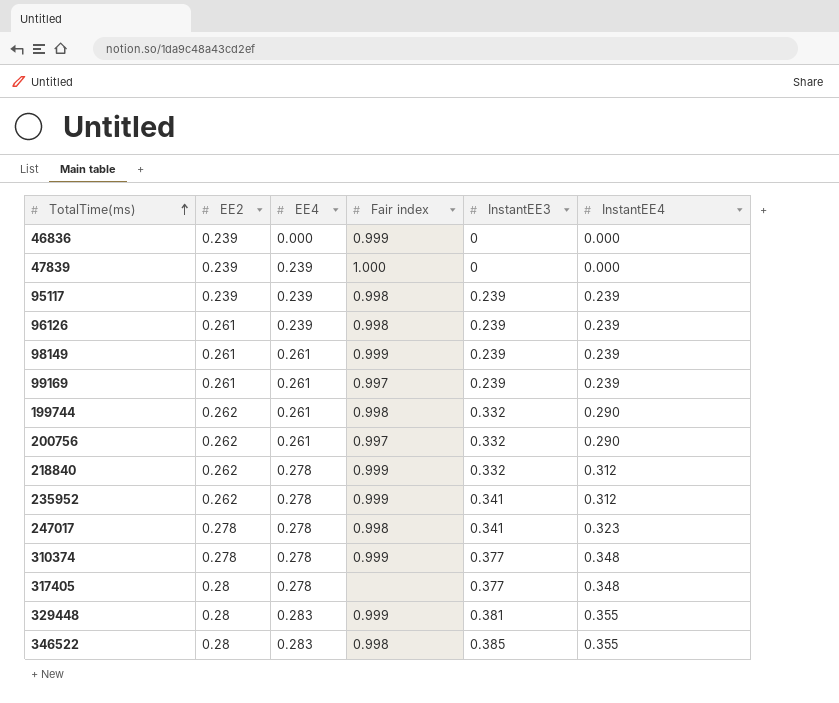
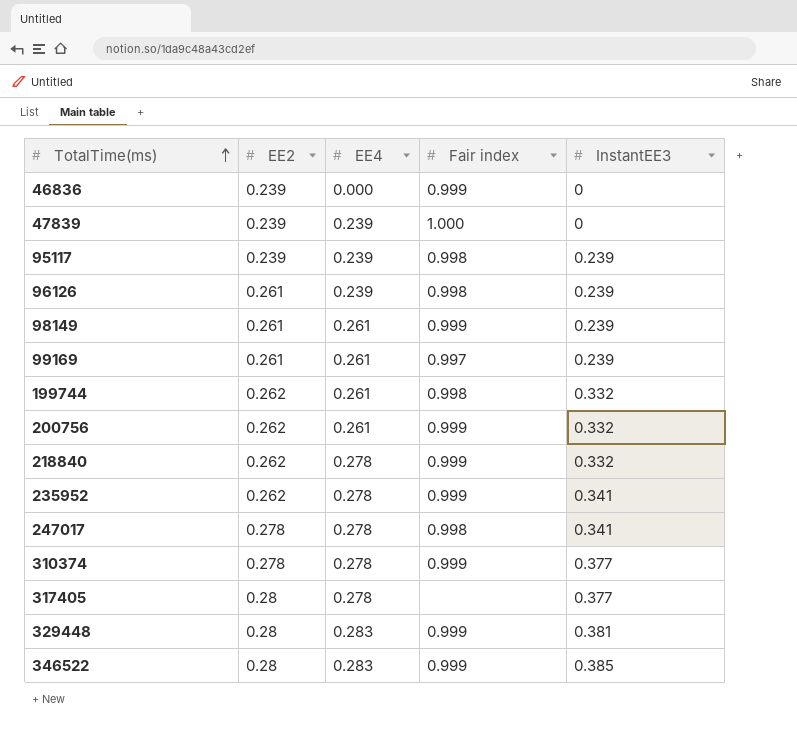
column InstantEE4 | position: 6 -> none
200756 | Fair index: 0.997 -> 0.999
346522 | Fair index: 0.998 -> 0.999

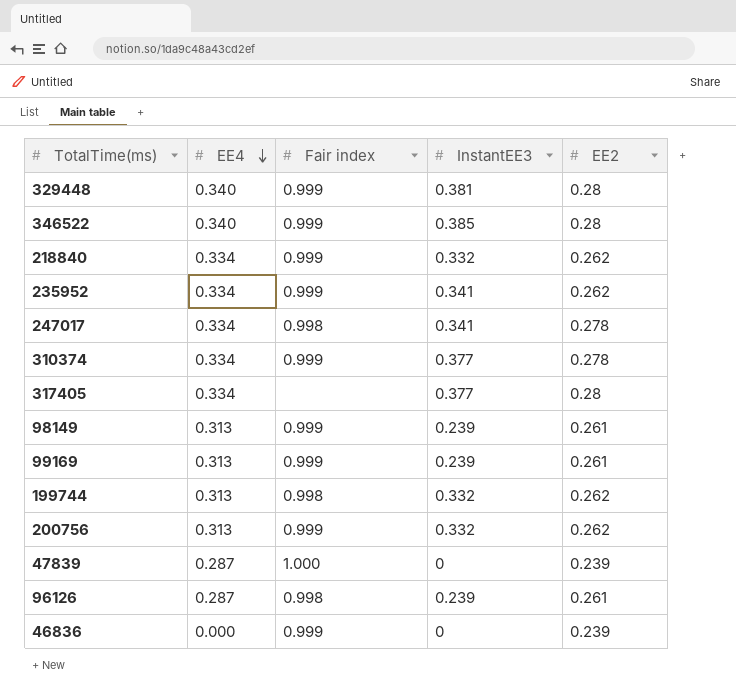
row order: TotalTime(ms) ascending -> EE4 descending
column EE2 | position: 2 -> 5
row 95117: 0.239 | 0.239 | 0.998 | 0.239 -> none
329448 | EE4: 0.283 -> 0.340
346522 | EE4: 0.283 -> 0.340
218840 | EE4: 0.278 -> 0.334
235952 | EE4: 0.278 -> 0.334
247017 | EE4: 0.278 -> 0.334
310374 | EE4: 0.278 -> 0.334
317405 | EE4: 0.278 -> 0.334
98149 | EE4: 0.261 -> 0.313
99169 | EE4: 0.261 -> 0.313
99169 | Fair index: 0.997 -> 0.999
199744 | EE4: 0.261 -> 0.313
200756 | EE4: 0.261 -> 0.313
47839 | EE4: 0.239 -> 0.287
96126 | EE4: 0.239 -> 0.287

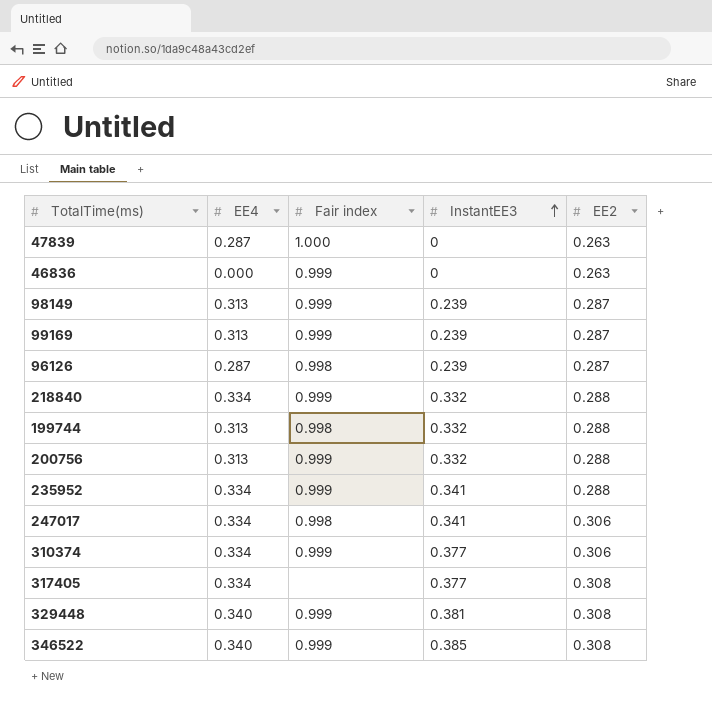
row order: EE4 descending -> InstantEE3 ascending
47839 | EE2: 0.239 -> 0.263
46836 | EE2: 0.239 -> 0.263
98149 | EE2: 0.261 -> 0.287
99169 | EE2: 0.261 -> 0.287
96126 | EE2: 0.261 -> 0.287
218840 | EE2: 0.262 -> 0.288
199744 | EE2: 0.262 -> 0.288
200756 | EE2: 0.262 -> 0.288
235952 | EE2: 0.262 -> 0.288
247017 | EE2: 0.278 -> 0.306
310374 | EE2: 0.278 -> 0.306
317405 | EE2: 0.28 -> 0.308
329448 | EE2: 0.28 -> 0.308
346522 | EE2: 0.28 -> 0.308

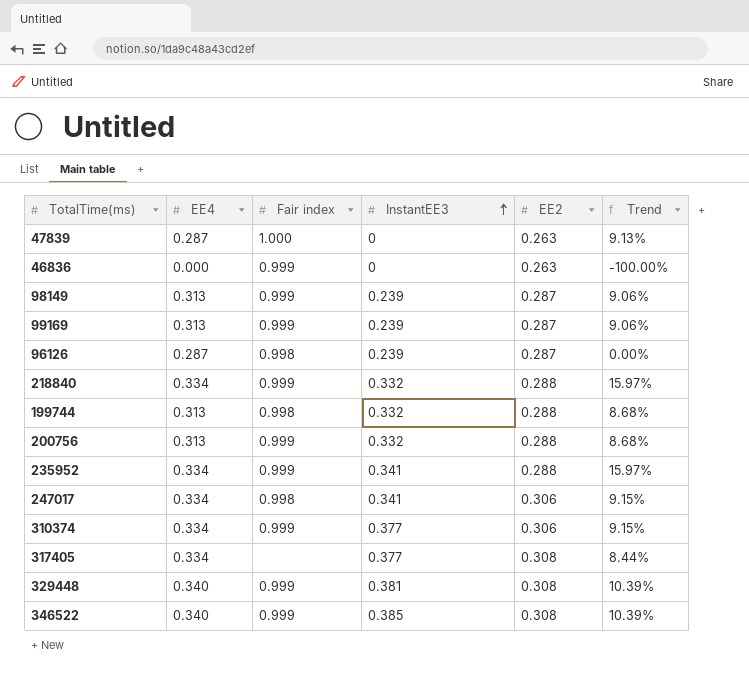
column Trend | formula: none -> ([EE4] - [EE2]) / [EE2]

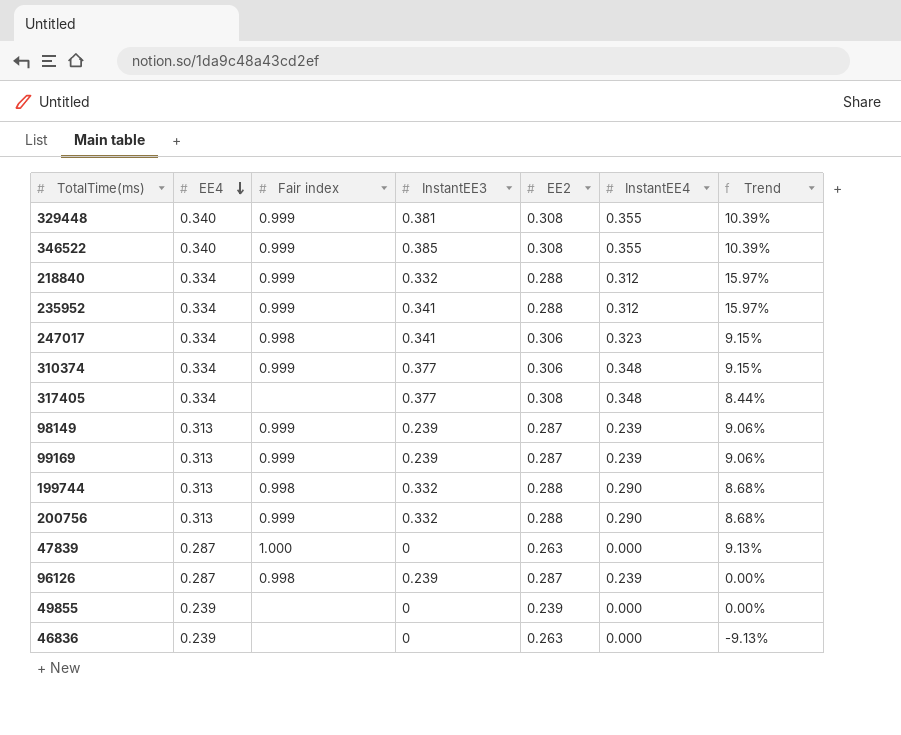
row order: InstantEE3 ascending -> EE4 descending
column InstantEE4 | position: none -> 6
row 49855: none -> 0.239 | none | 0 | 0.239 | 0.000 | 0.00%
46836 | EE4: 0.000 -> 0.239
46836 | Fair index: 0.999 -> none
46836 | Trend: -100.00% -> -9.13%

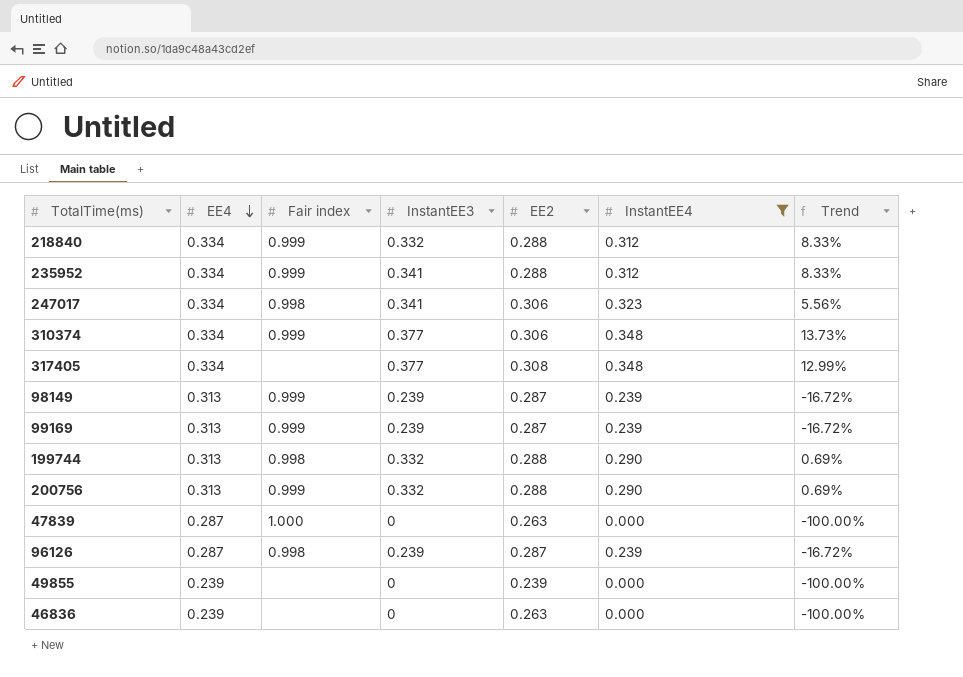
filter: none -> InstantEE4 != 0.355
column Trend | formula: ([EE4] - [EE2]) / [EE2] -> ([InstantEE4] - [EE2]) / [EE2]

